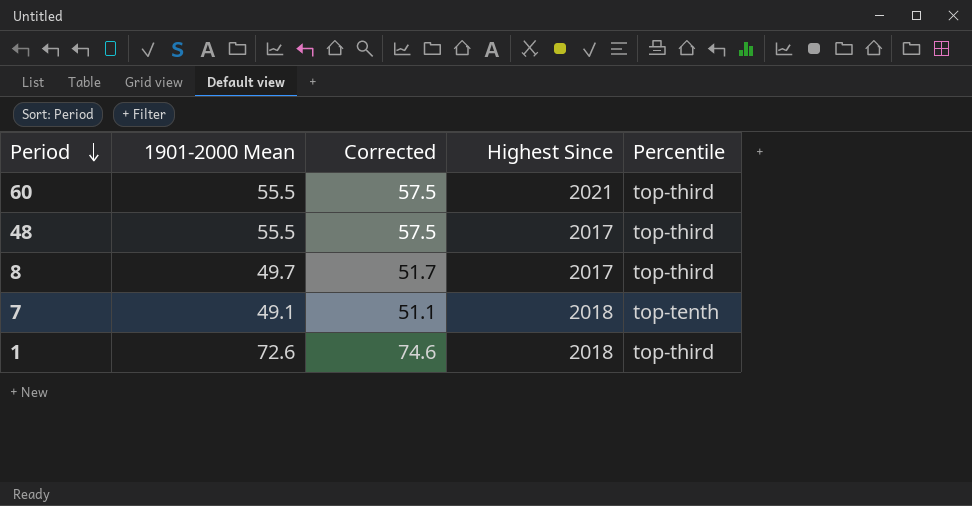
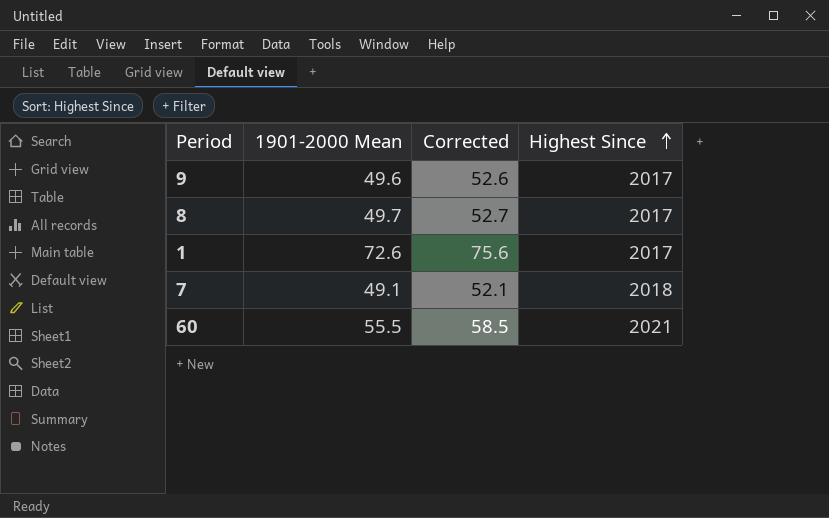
row order: Period descending -> Highest Since ascending
column Percentile | position: 5 -> none
column Corrected | formula: [1901-2000 Mean] + 2 -> [1901-2000 Mean] + 3
row 48: 55.5 | 57.5 | 2017 | top-third -> none
row 9: none -> 49.6 | 52.6 | 2017
1 | Highest Since: 2018 -> 2017

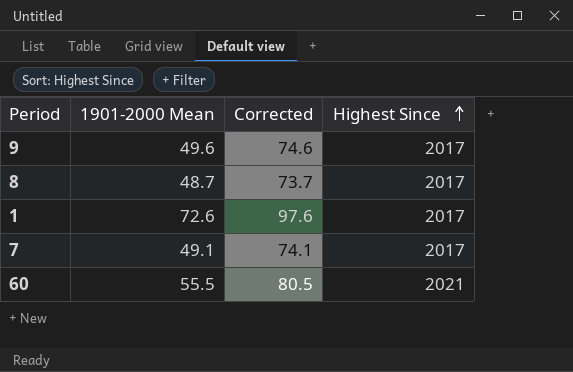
column Corrected | formula: [1901-2000 Mean] + 3 -> [1901-2000 Mean] + 25
8 | 1901-2000 Mean: 49.7 -> 48.7
7 | Highest Since: 2018 -> 2017

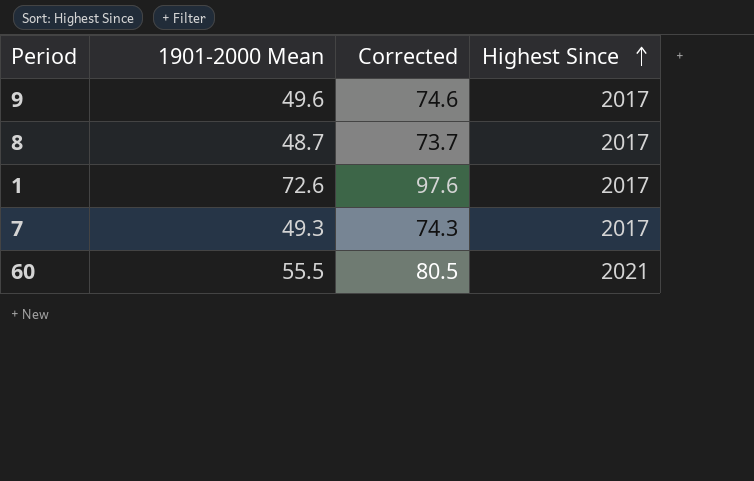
7 | 1901-2000 Mean: 49.1 -> 49.3
7 | Corrected: 74.1 -> 74.3

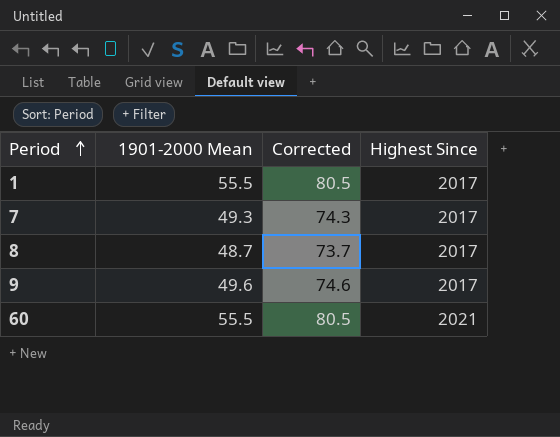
row order: Highest Since ascending -> Period ascending
1 | 1901-2000 Mean: 72.6 -> 55.5
1 | Corrected: 97.6 -> 80.5

